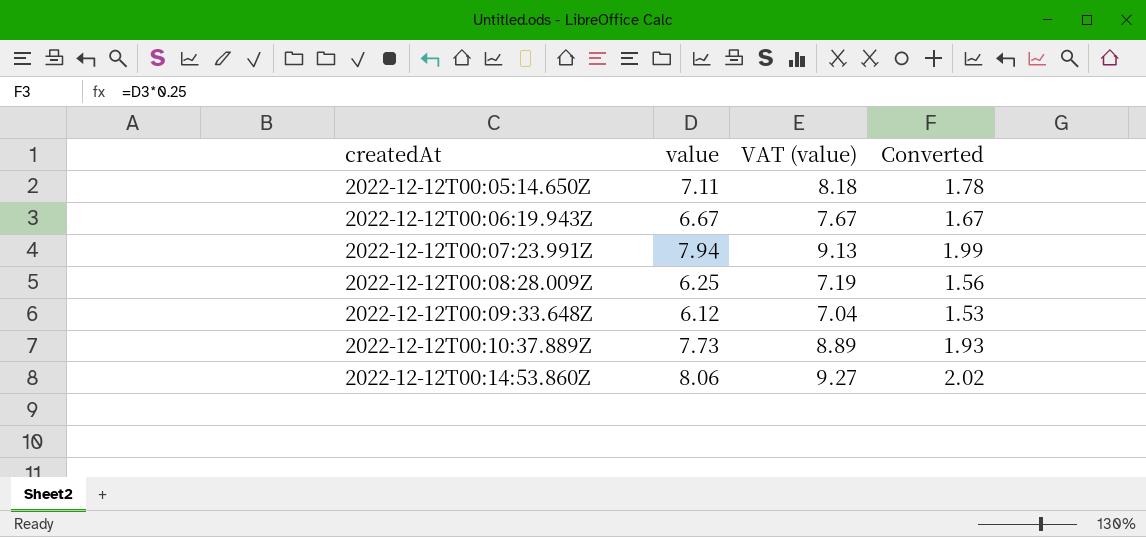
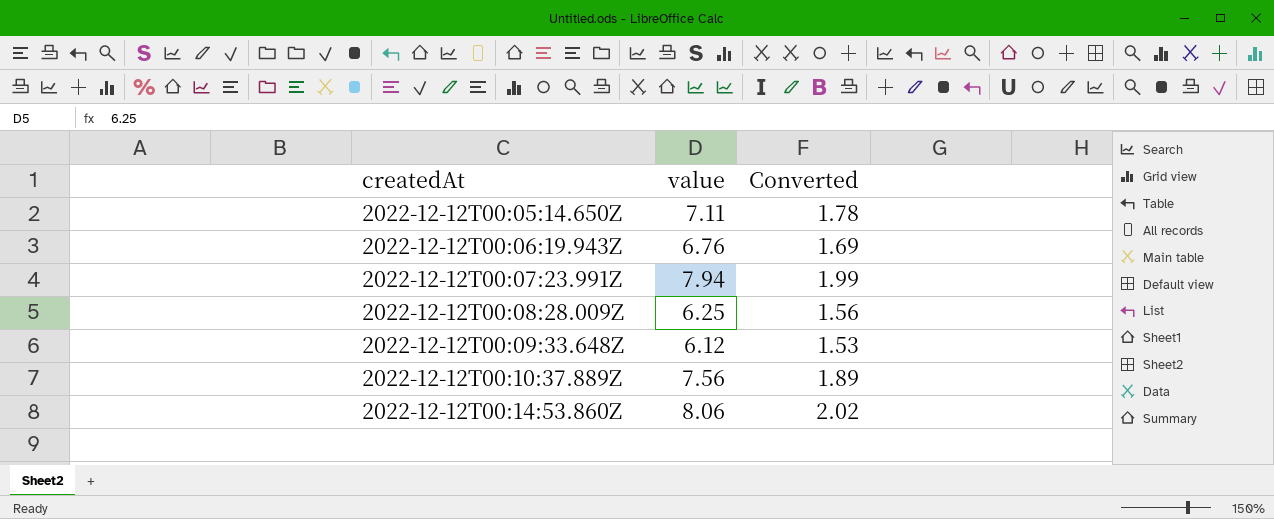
column VAT (value) | formula: [value] * 1.15 -> none
2022-12-12T00:06:19.943Z | value: 6.67 -> 6.76
2022-12-12T00:06:19.943Z | Converted: 1.67 -> 1.69
2022-12-12T00:10:37.889Z | value: 7.73 -> 7.56
2022-12-12T00:10:37.889Z | Converted: 1.93 -> 1.89

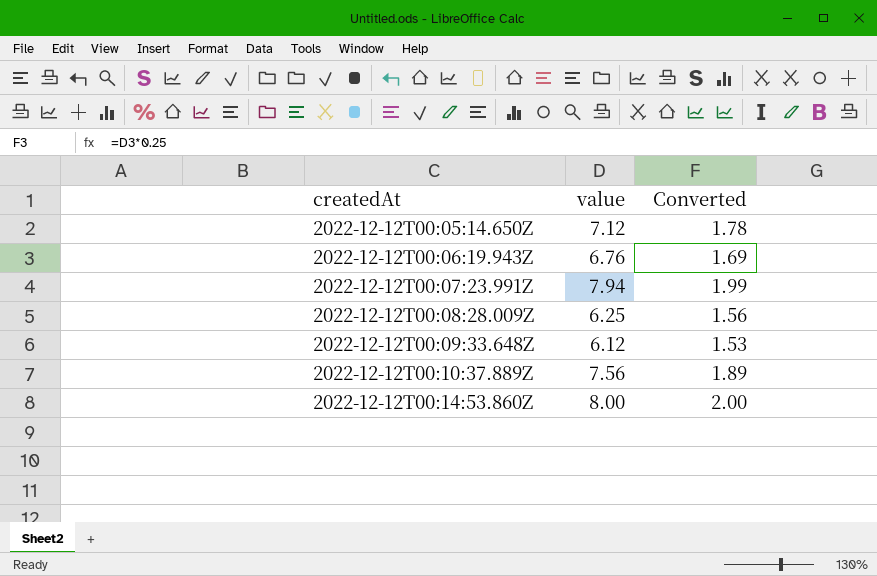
2022-12-12T00:05:14.650Z | value: 7.11 -> 7.12
2022-12-12T00:14:53.860Z | value: 8.06 -> 8.00
2022-12-12T00:14:53.860Z | Converted: 2.02 -> 2.00

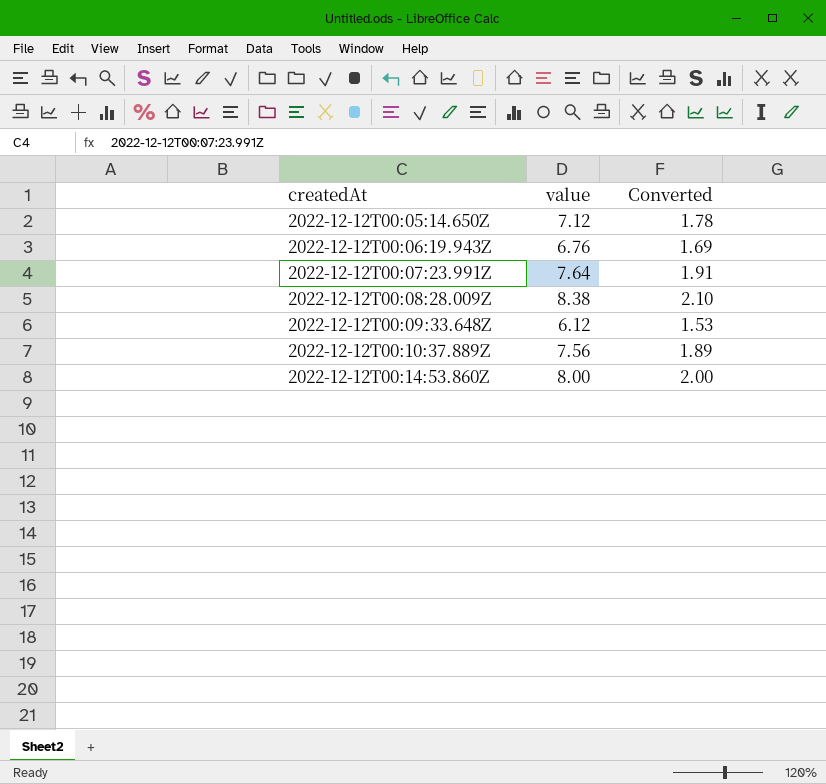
2022-12-12T00:07:23.991Z | value: 7.94 -> 7.64
2022-12-12T00:07:23.991Z | Converted: 1.99 -> 1.91
2022-12-12T00:08:28.009Z | value: 6.25 -> 8.38
2022-12-12T00:08:28.009Z | Converted: 1.56 -> 2.10

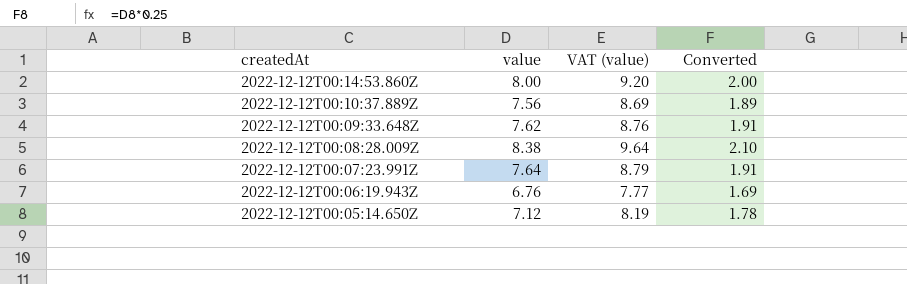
row order: createdAt ascending -> createdAt descending
column VAT (value) | formula: none -> [value] * 1.15
2022-12-12T00:09:33.648Z | value: 6.12 -> 7.62
2022-12-12T00:09:33.648Z | Converted: 1.53 -> 1.91

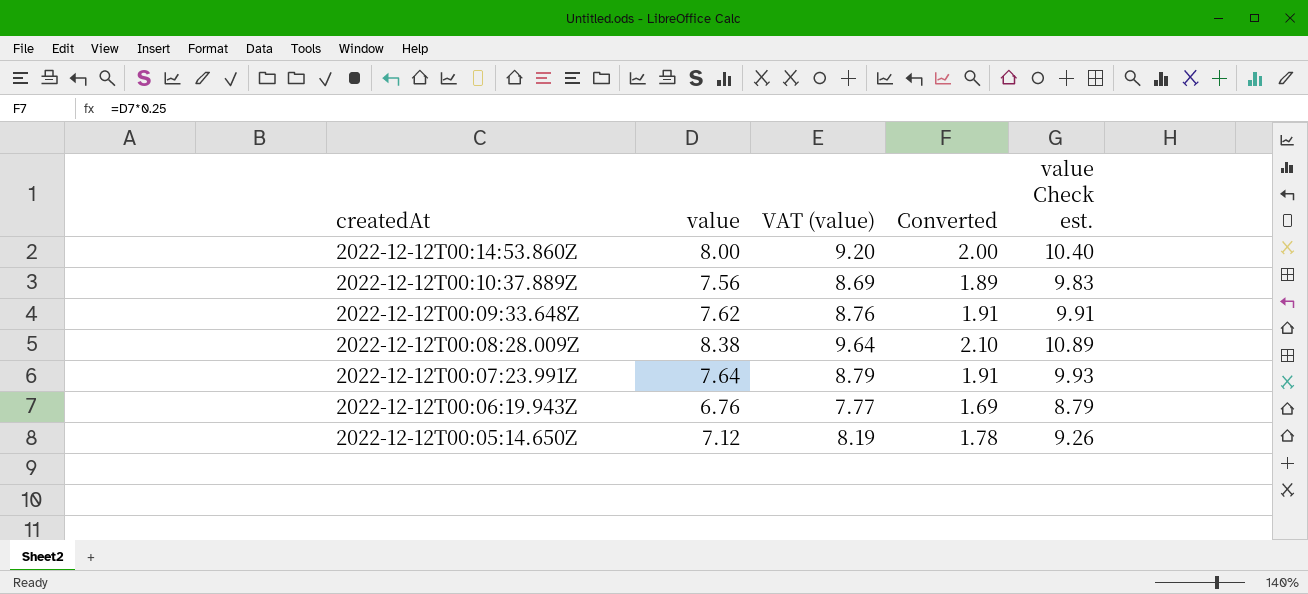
column value Check est. | formula: none -> [value] * 1.3

